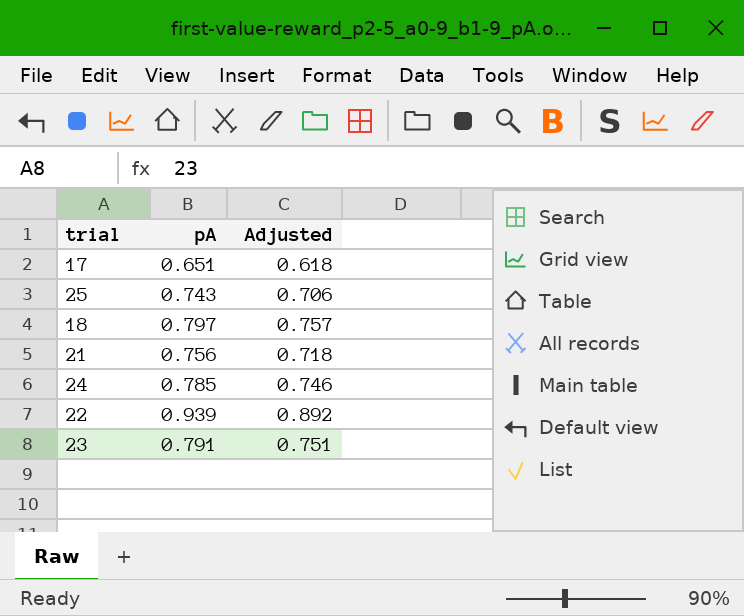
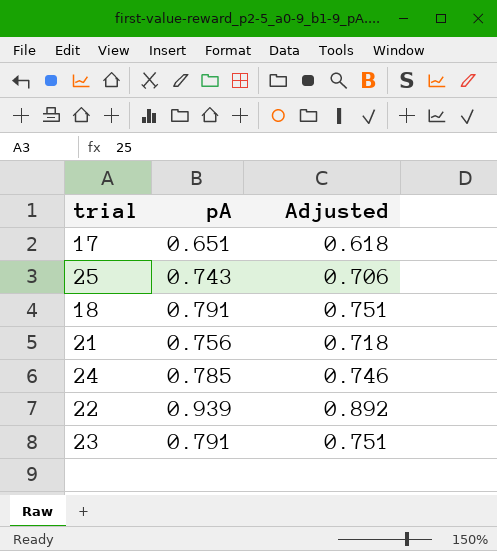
18 | pA: 0.797 -> 0.791
18 | Adjusted: 0.757 -> 0.751

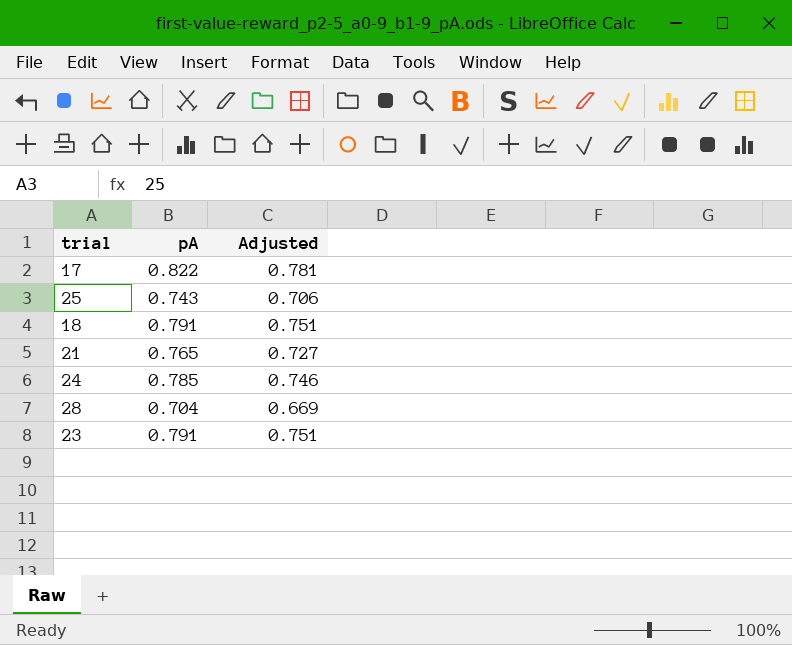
row 22: 0.939 | 0.892 -> none
17 | pA: 0.651 -> 0.822
17 | Adjusted: 0.618 -> 0.781
21 | pA: 0.756 -> 0.765
21 | Adjusted: 0.718 -> 0.727
row 28: none -> 0.704 | 0.669

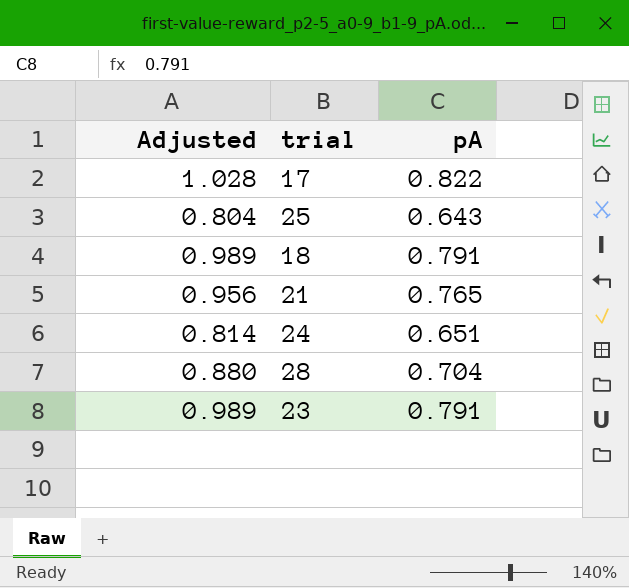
column Adjusted | formula: [pA] * 0.95 -> [pA] * 1.25
column Adjusted | position: 3 -> 1
25 | pA: 0.743 -> 0.643
24 | pA: 0.785 -> 0.651

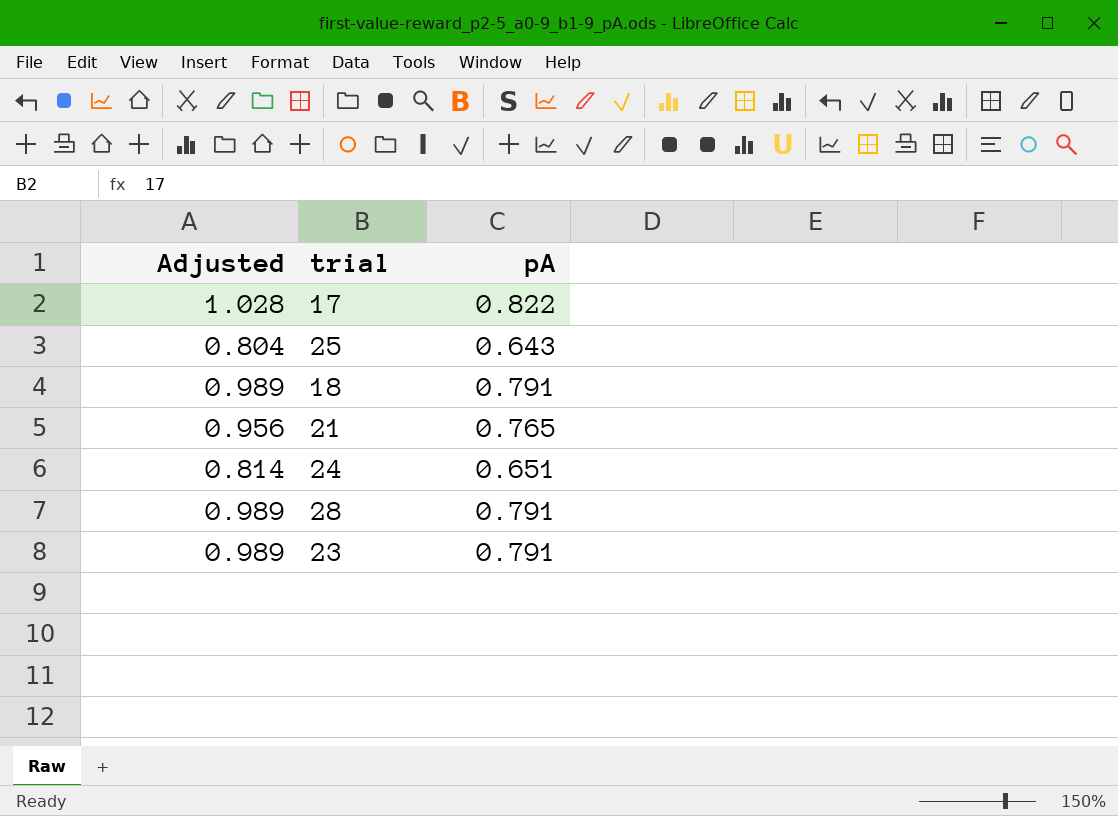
28 | Adjusted: 0.880 -> 0.989
28 | pA: 0.704 -> 0.791

